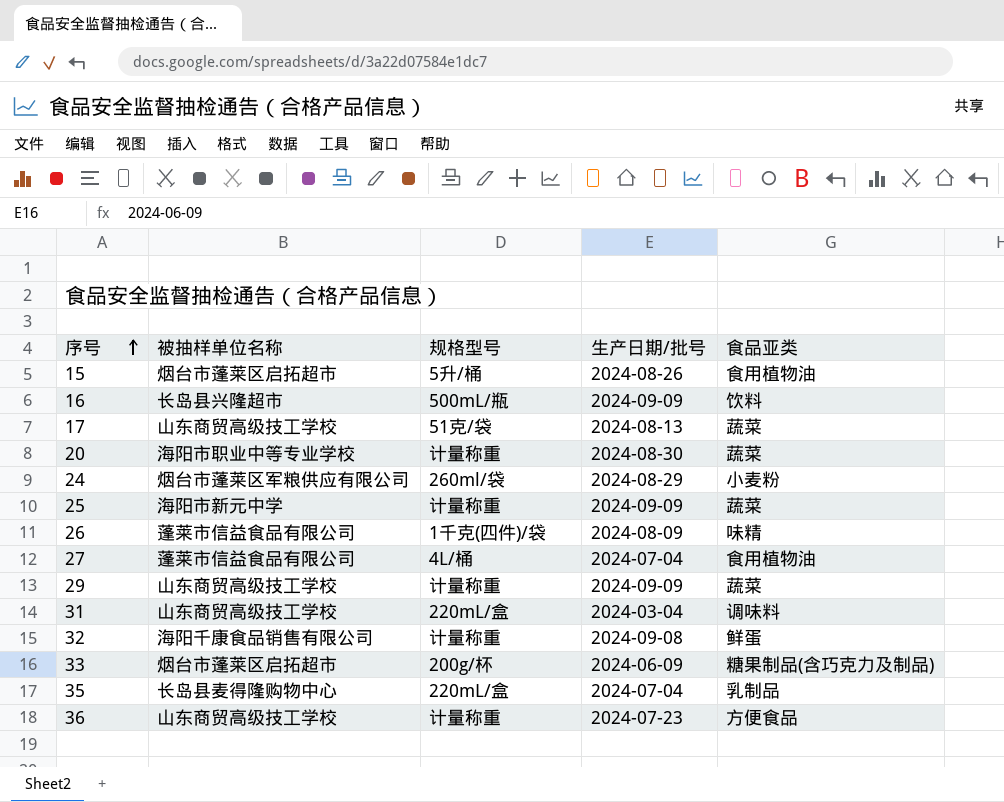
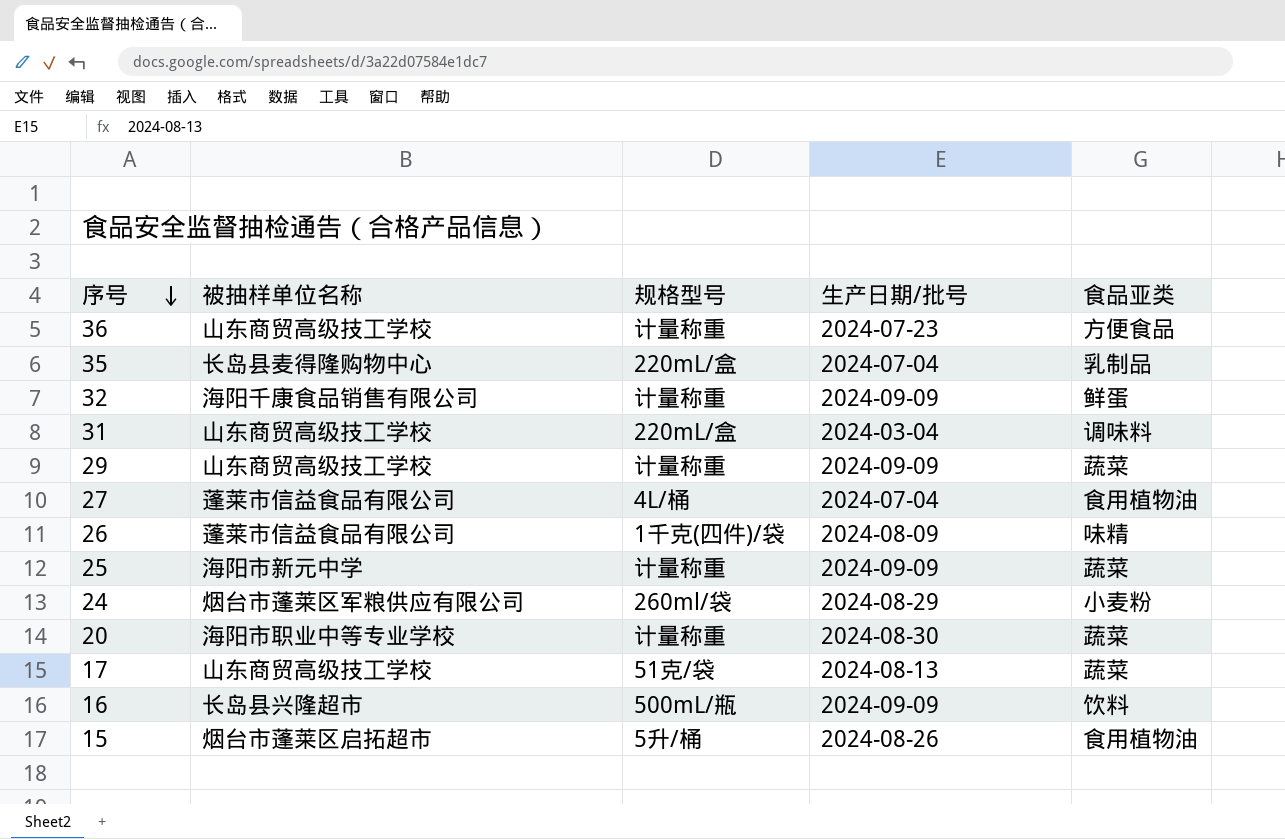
row order: 序号 ascending -> 序号 descending
row 33: 烟台市蓬莱区启拓超市 | 200g/杯 | 2024-06-09 | 糖果制品(含巧克力及制品) -> none
32 | 生产日期/批号: 2024-09-08 -> 2024-09-09

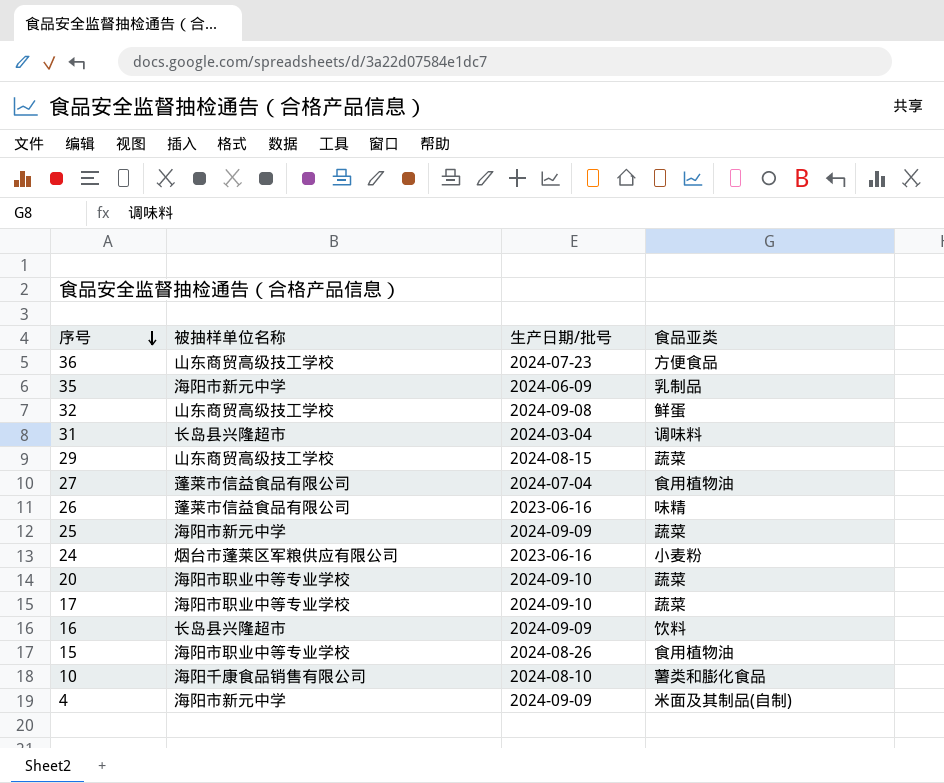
column 规格型号 | position: 3 -> none
35 | 被抽样单位名称: 长岛县麦得隆购物中心 -> 海阳市新元中学
35 | 生产日期/批号: 2024-07-04 -> 2024-06-09
32 | 被抽样单位名称: 海阳千康食品销售有限公司 -> 山东商贸高级技工学校
32 | 生产日期/批号: 2024-09-09 -> 2024-09-08
31 | 被抽样单位名称: 山东商贸高级技工学校 -> 长岛县兴隆超市
29 | 生产日期/批号: 2024-09-09 -> 2024-08-15
26 | 生产日期/批号: 2024-08-09 -> 2023-06-16
24 | 生产日期/批号: 2024-08-29 -> 2023-06-16
20 | 生产日期/批号: 2024-08-30 -> 2024-09-10
17 | 被抽样单位名称: 山东商贸高级技工学校 -> 海阳市职业中等专业学校
17 | 生产日期/批号: 2024-08-13 -> 2024-09-10
15 | 被抽样单位名称: 烟台市蓬莱区启拓超市 -> 海阳市职业中等专业学校
row 10: none -> 海阳千康食品销售有限公司 | 2024-08-10 | 薯类和膨化食品
row 4: none -> 海阳市新元中学 | 2024-09-09 | 米面及其制品(自制)

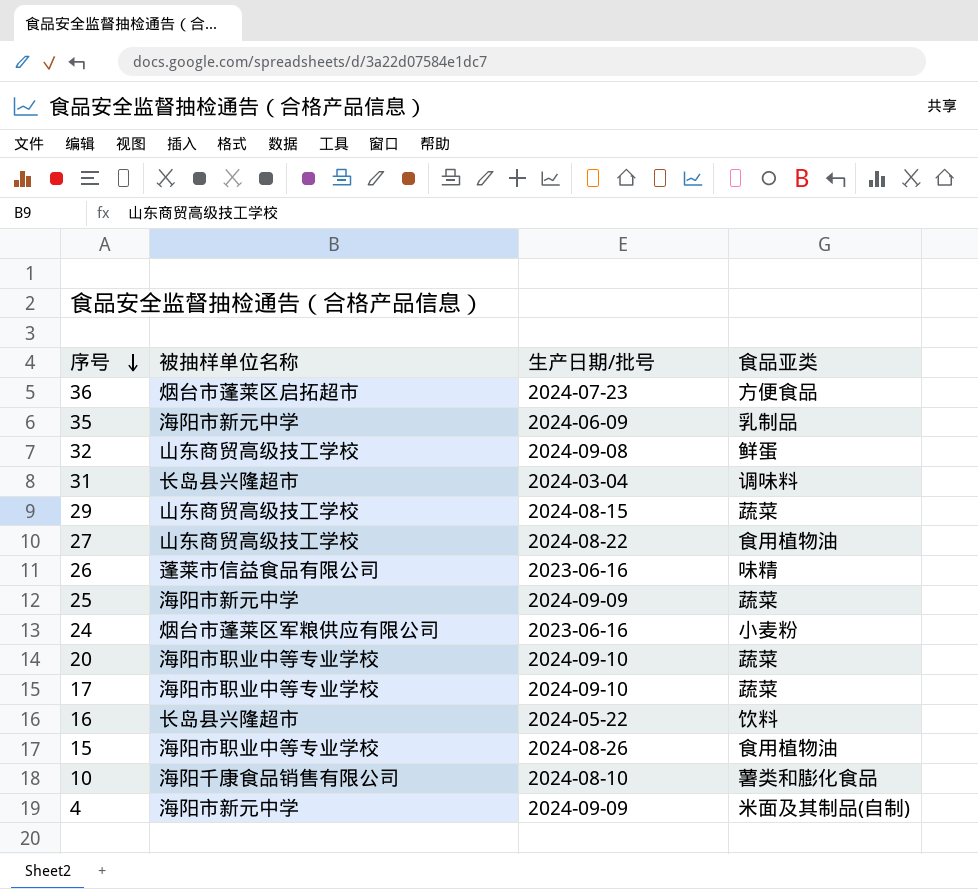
36 | 被抽样单位名称: 山东商贸高级技工学校 -> 烟台市蓬莱区启拓超市
27 | 被抽样单位名称: 蓬莱市信益食品有限公司 -> 山东商贸高级技工学校
27 | 生产日期/批号: 2024-07-04 -> 2024-08-22
16 | 生产日期/批号: 2024-09-09 -> 2024-05-22

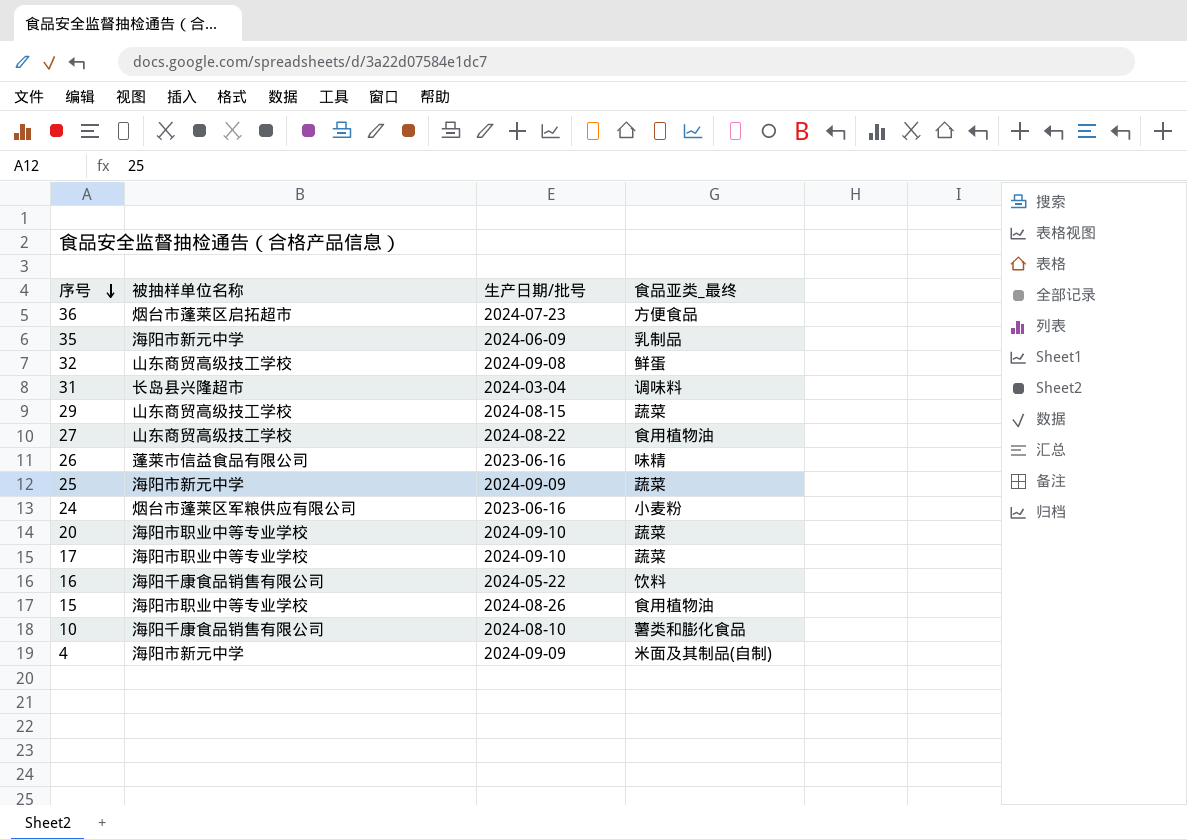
column name: 食品亚类 -> 食品亚类_最终
16 | 被抽样单位名称: 长岛县兴隆超市 -> 海阳千康食品销售有限公司

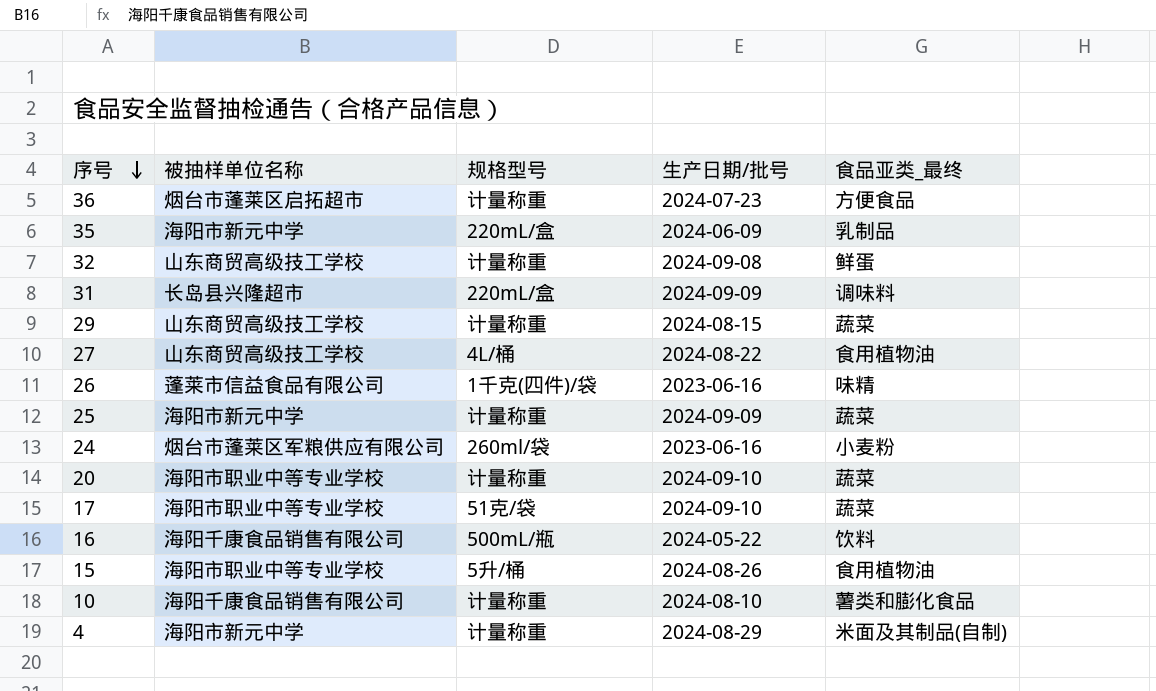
column 规格型号 | position: none -> 3
31 | 生产日期/批号: 2024-03-04 -> 2024-09-09
4 | 生产日期/批号: 2024-09-09 -> 2024-08-29

